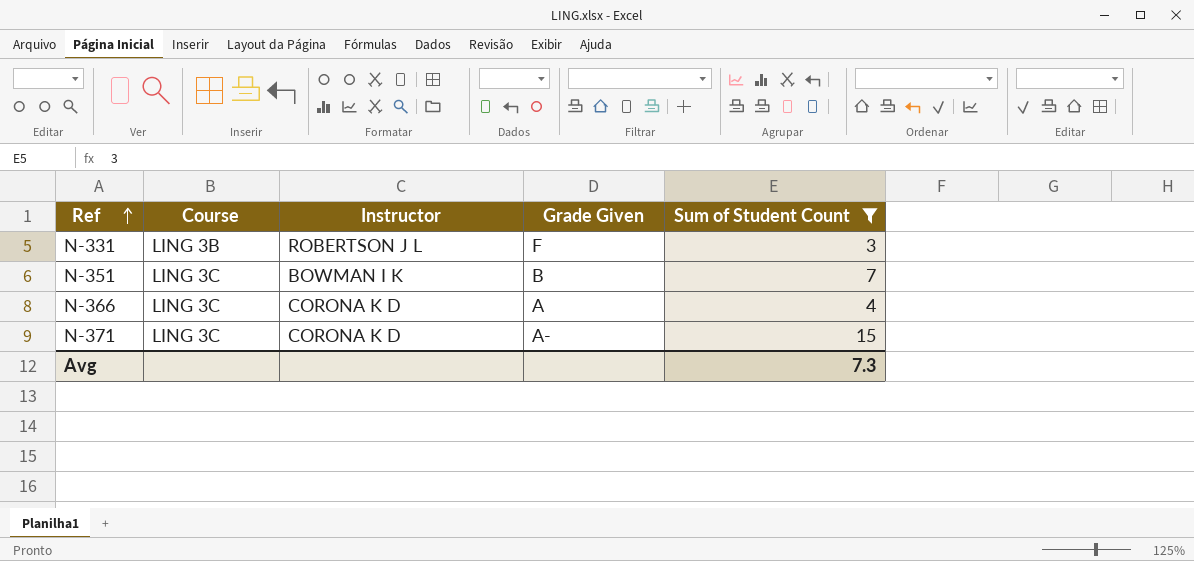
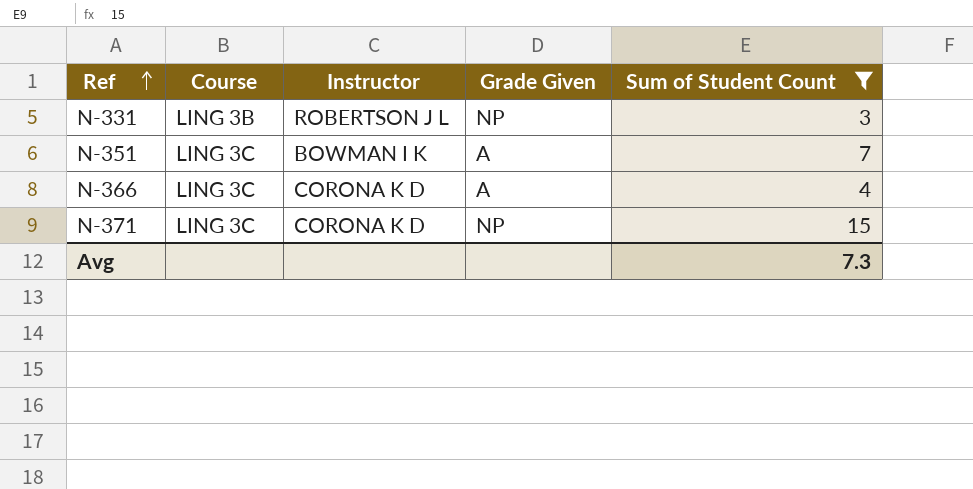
N-331 | Grade Given: F -> NP
N-351 | Grade Given: B -> A
N-371 | Grade Given: A- -> NP

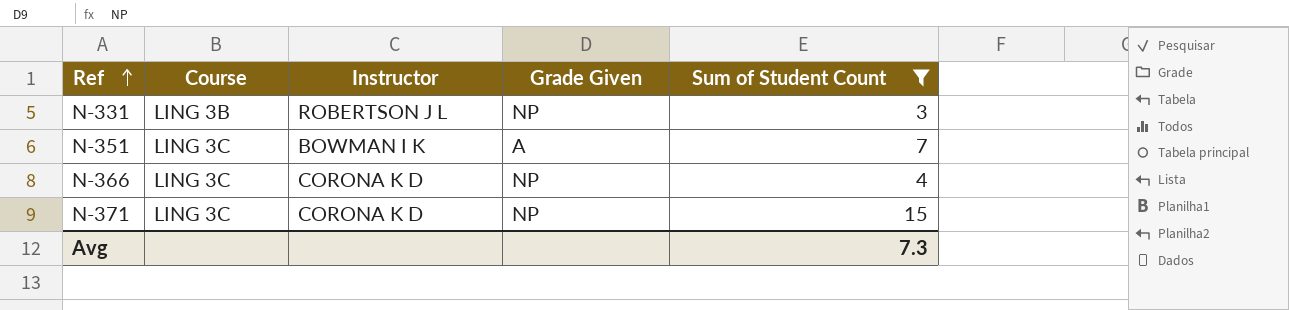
N-366 | Grade Given: A -> NP

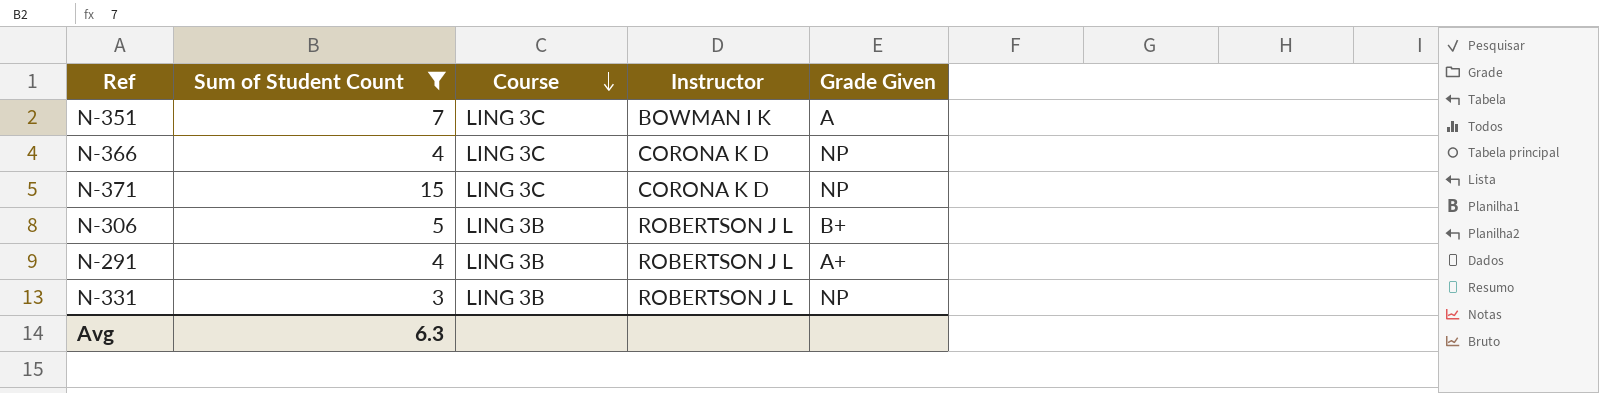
row order: Ref ascending -> Course descending
column Sum of Student Count | position: 5 -> 2
row N-306: none -> 5 | LING 3B | ROBERTSON J L | B+
row N-291: none -> 4 | LING 3B | ROBERTSON J L | A+
Avg | Sum of Student Count: 7.3 -> 6.3

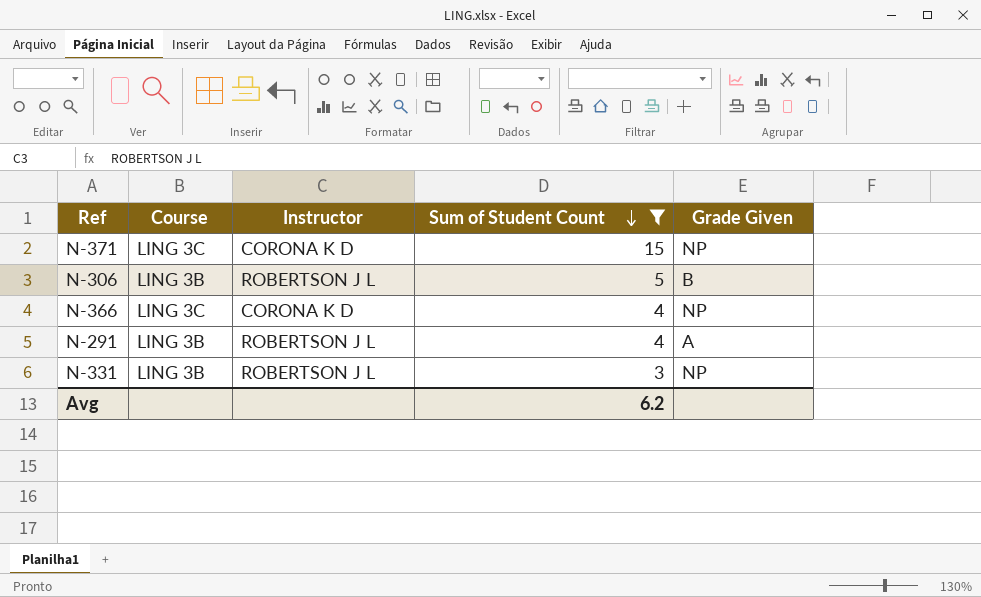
row order: Course descending -> Sum of Student Count descending
column Sum of Student Count | position: 2 -> 4
row N-351: 7 | LING 3C | BOWMAN I K | A -> none
N-306 | Grade Given: B+ -> B
N-291 | Grade Given: A+ -> A
Avg | Sum of Student Count: 6.3 -> 6.2

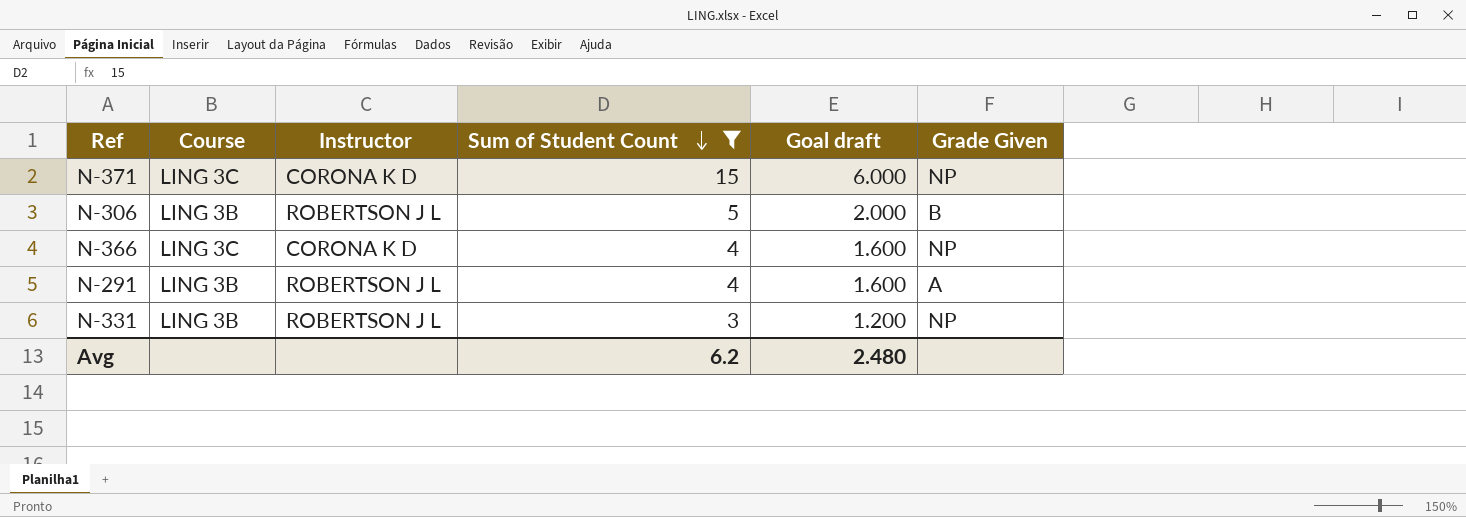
column Goal draft | formula: none -> [Sum of Student Count] * 0.4

